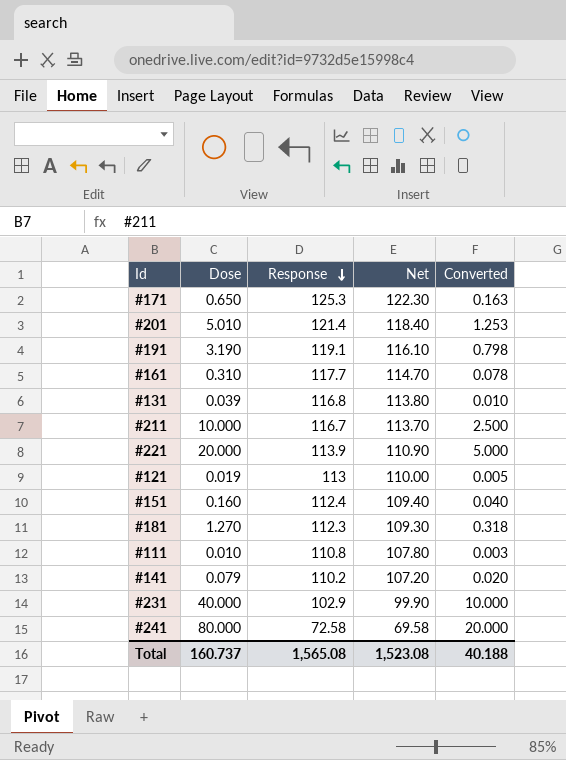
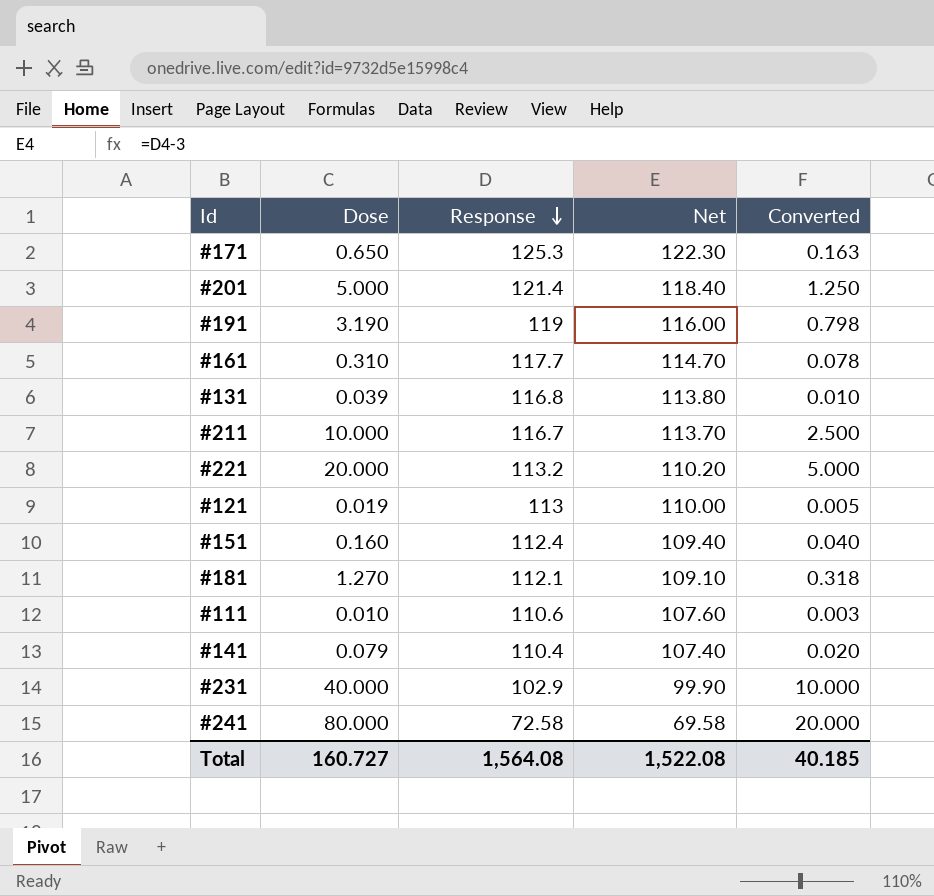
#201 | Dose: 5.010 -> 5.000
#201 | Converted: 1.253 -> 1.250
#191 | Response: 119.1 -> 119
#191 | Net: 116.10 -> 116.00
#221 | Response: 113.9 -> 113.2
#221 | Net: 110.90 -> 110.20
#181 | Response: 112.3 -> 112.1
#181 | Net: 109.30 -> 109.10
#111 | Response: 110.8 -> 110.6
#111 | Net: 107.80 -> 107.60
#141 | Response: 110.2 -> 110.4
#141 | Net: 107.20 -> 107.40
Total | Dose: 160.737 -> 160.727
Total | Response: 1,565.08 -> 1,564.08
Total | Net: 1,523.08 -> 1,522.08
Total | Converted: 40.188 -> 40.185

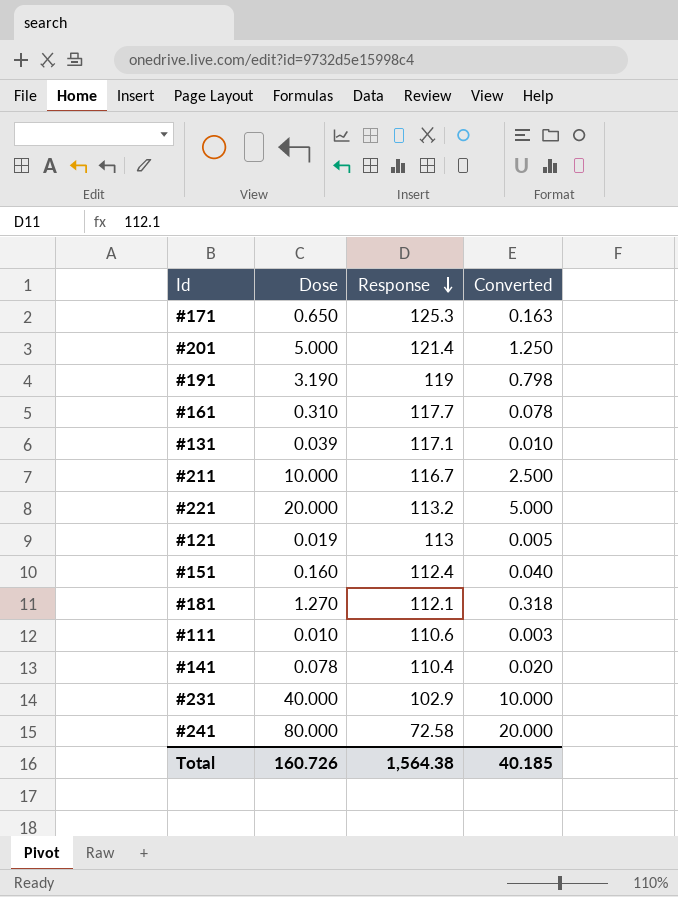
column Net | formula: [Response] - 3 -> none
#131 | Response: 116.8 -> 117.1
#141 | Dose: 0.079 -> 0.078
Total | Dose: 160.727 -> 160.726
Total | Response: 1,564.08 -> 1,564.38

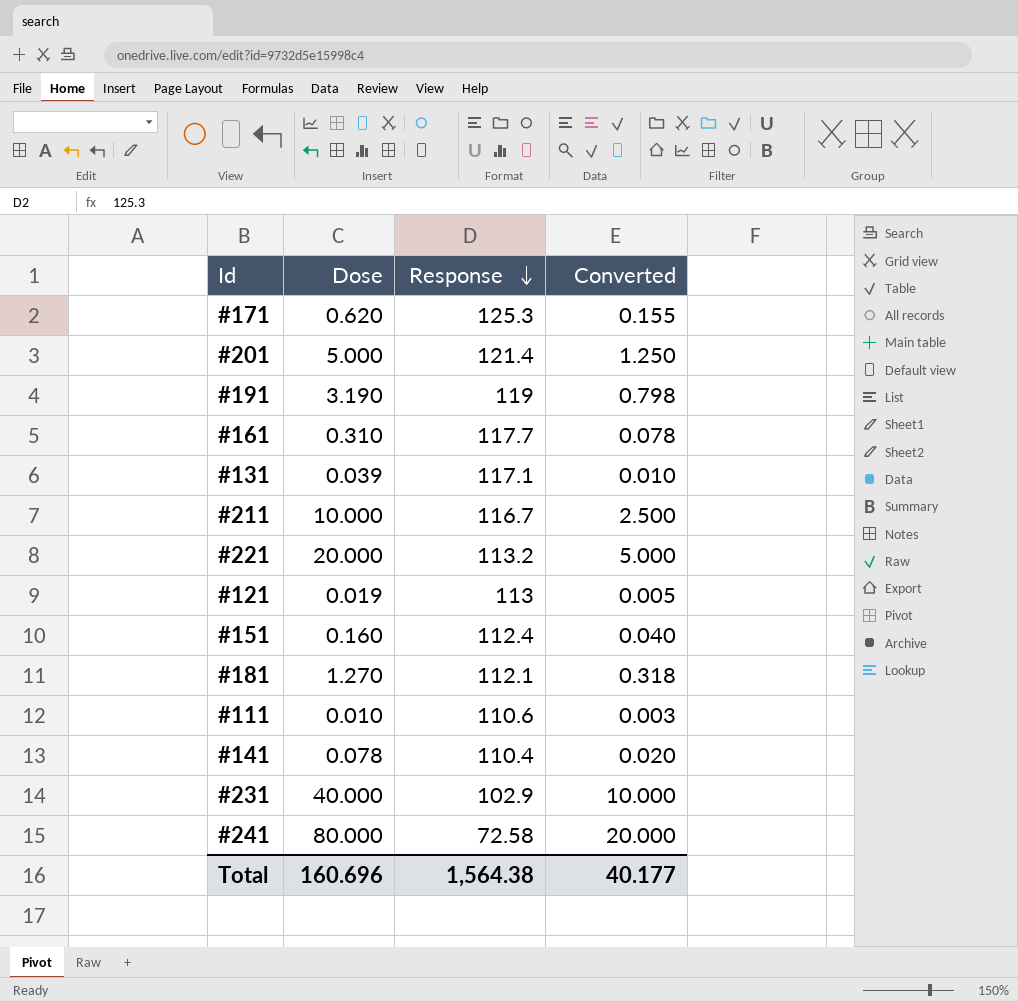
#171 | Dose: 0.650 -> 0.620
#171 | Converted: 0.163 -> 0.155
Total | Dose: 160.726 -> 160.696
Total | Converted: 40.185 -> 40.177

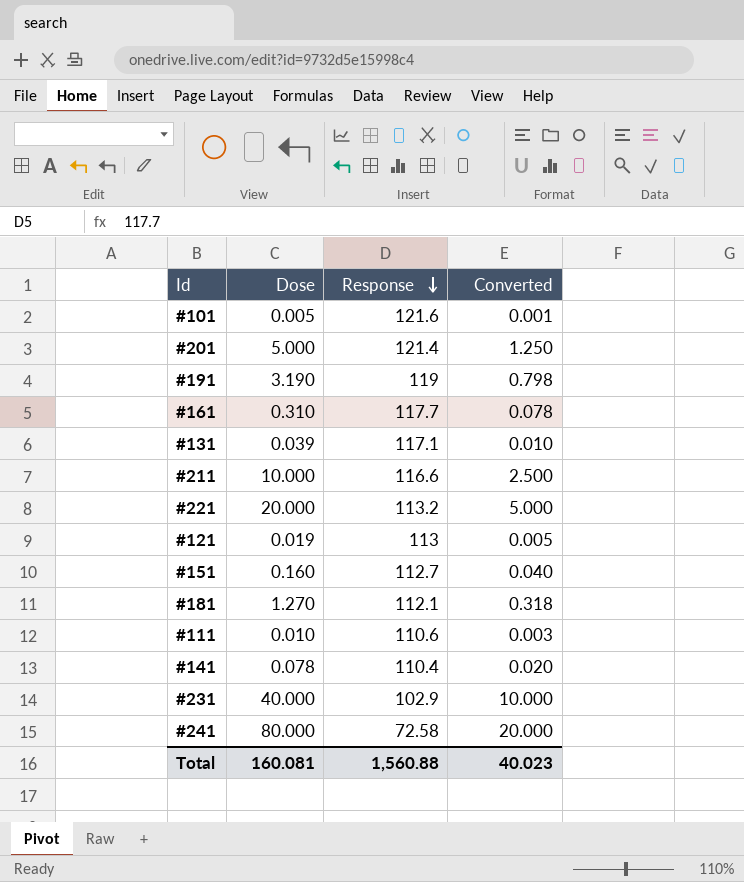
row #171: 0.620 | 125.3 | 0.155 -> none
row #101: none -> 0.005 | 121.6 | 0.001
#211 | Response: 116.7 -> 116.6
#151 | Response: 112.4 -> 112.7
Total | Dose: 160.696 -> 160.081
Total | Response: 1,564.38 -> 1,560.88
Total | Converted: 40.177 -> 40.023

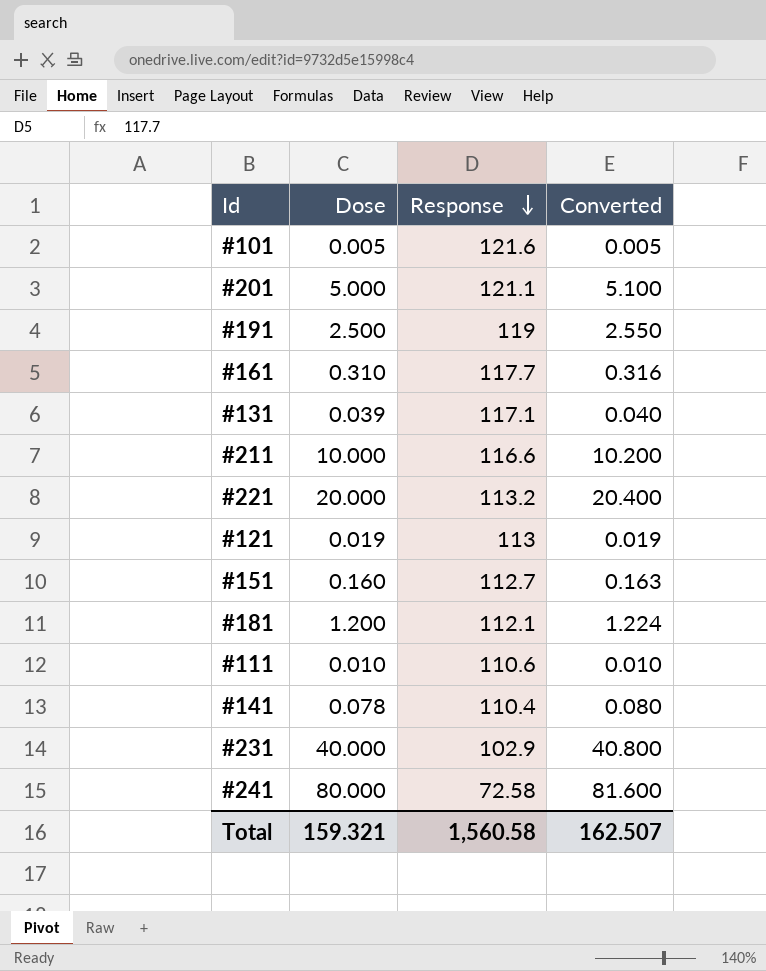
column Converted | formula: [Dose] * 0.25 -> [Dose] * 1.02
#201 | Response: 121.4 -> 121.1
#191 | Dose: 3.190 -> 2.500
#181 | Dose: 1.270 -> 1.200
Total | Dose: 160.081 -> 159.321
Total | Response: 1,560.88 -> 1,560.58
Total | Converted: 40.023 -> 162.507

